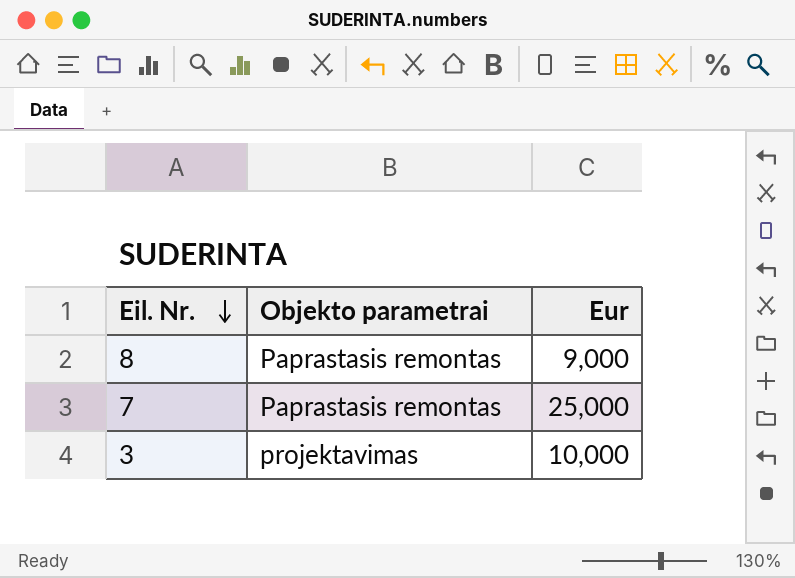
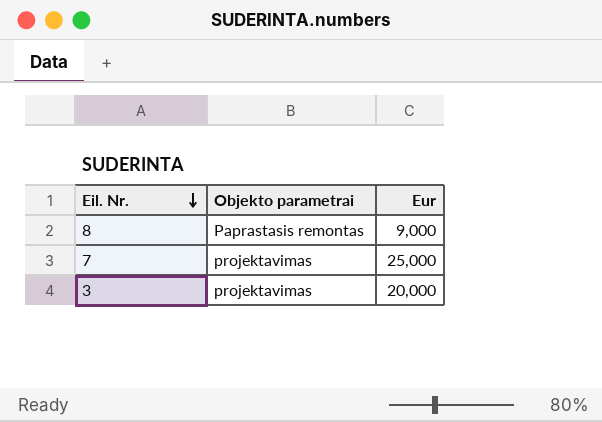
7 | Objekto parametrai: Paprastasis remontas -> projektavimas
3 | Eur: 10,000 -> 20,000

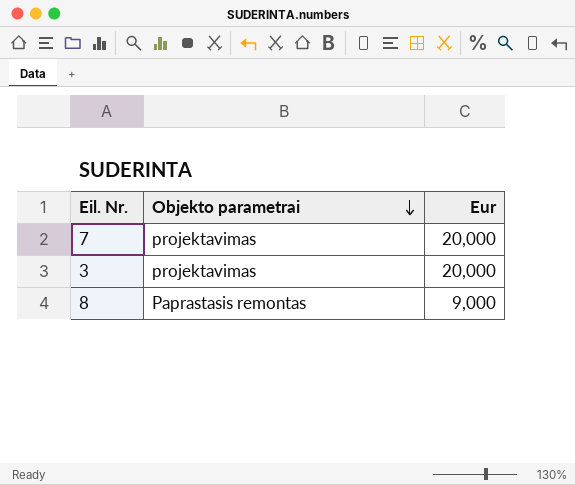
row order: Eil. Nr. descending -> Objekto parametrai descending
7 | Eur: 25,000 -> 20,000

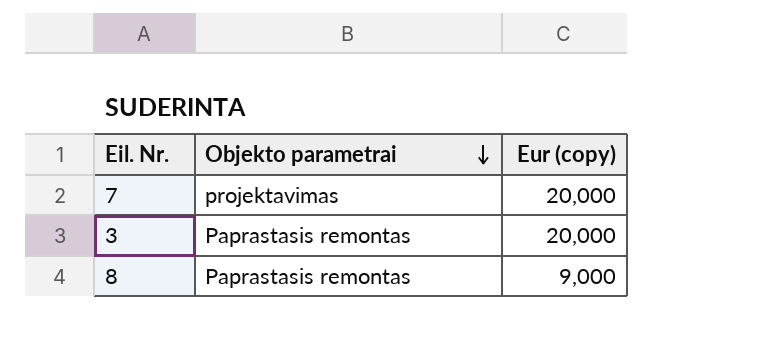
column name: Eur -> Eur (copy)
3 | Objekto parametrai: projektavimas -> Paprastasis remontas

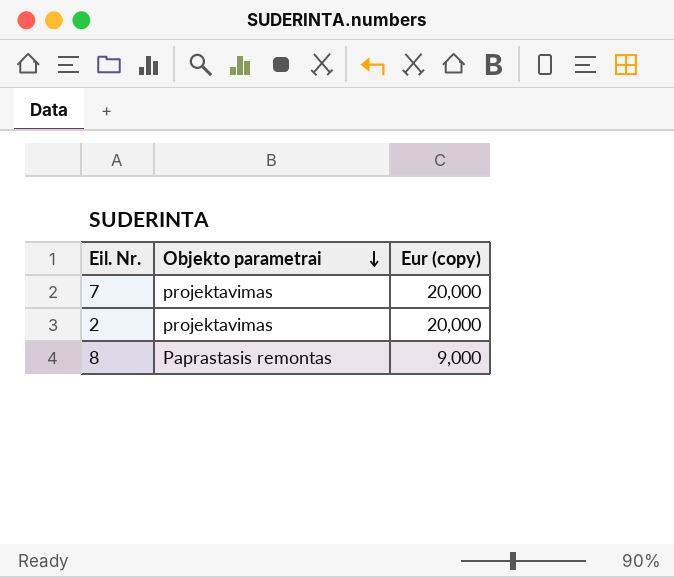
row 3: Paprastasis remontas | 20,000 -> none
row 2: none -> projektavimas | 20,000

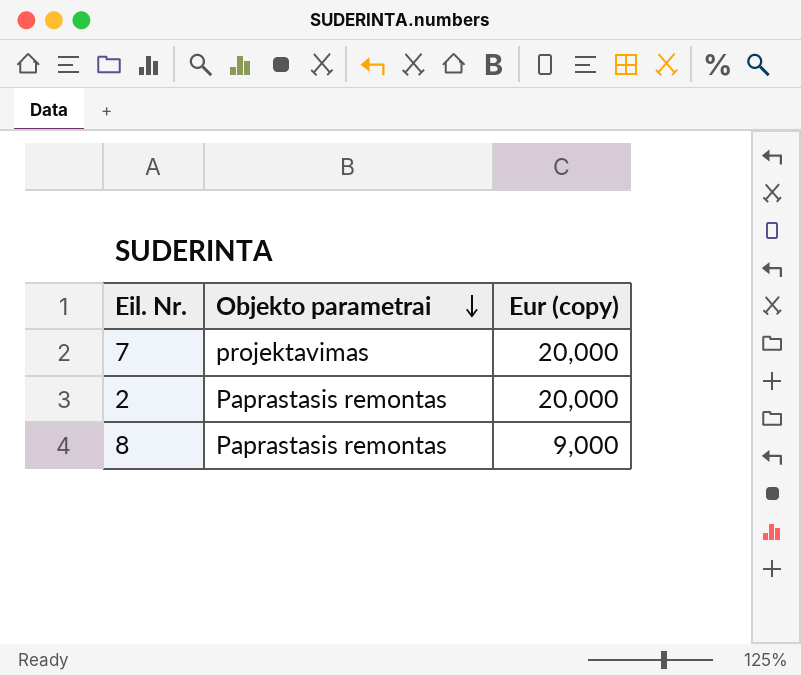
2 | Objekto parametrai: projektavimas -> Paprastasis remontas

